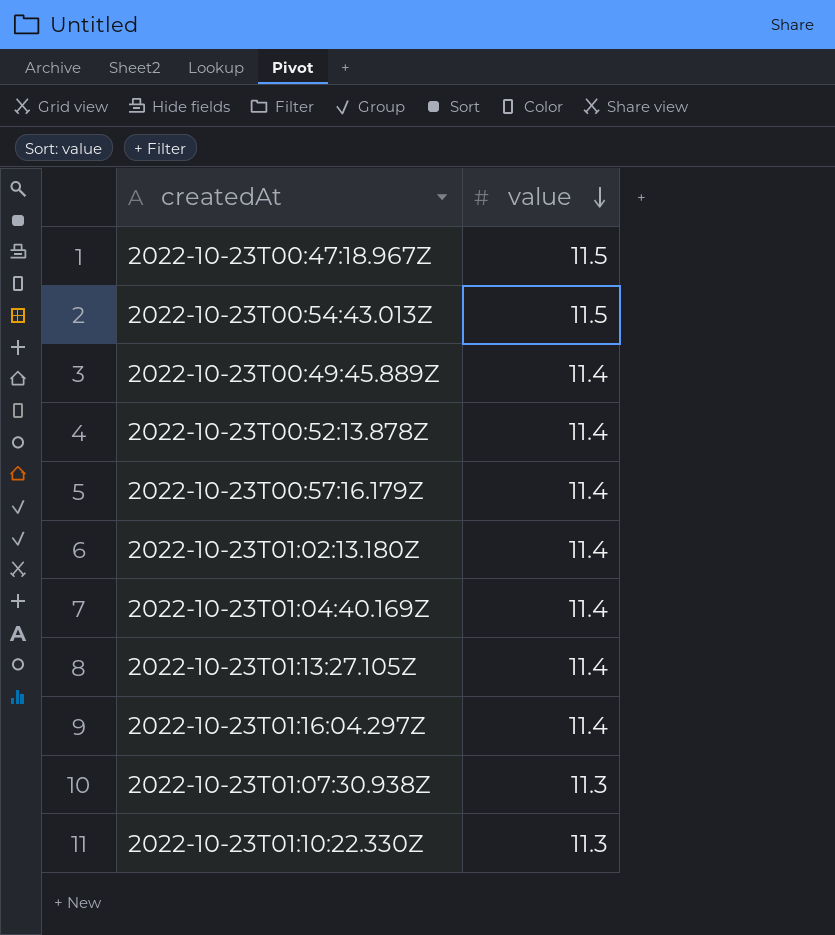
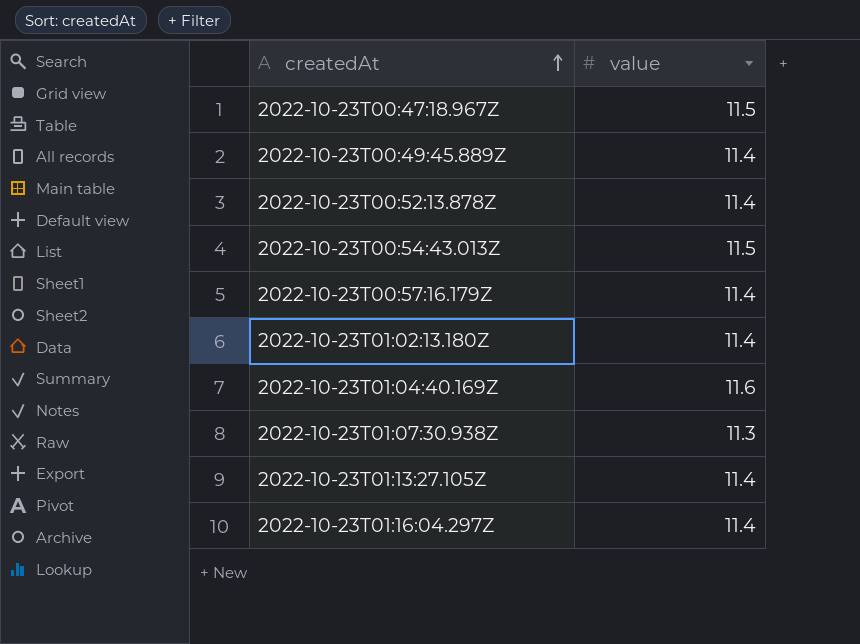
row order: value descending -> createdAt ascending
row 2022-10-23T01:10:22.330Z: 11.3 -> none
2022-10-23T01:04:40.169Z | value: 11.4 -> 11.6

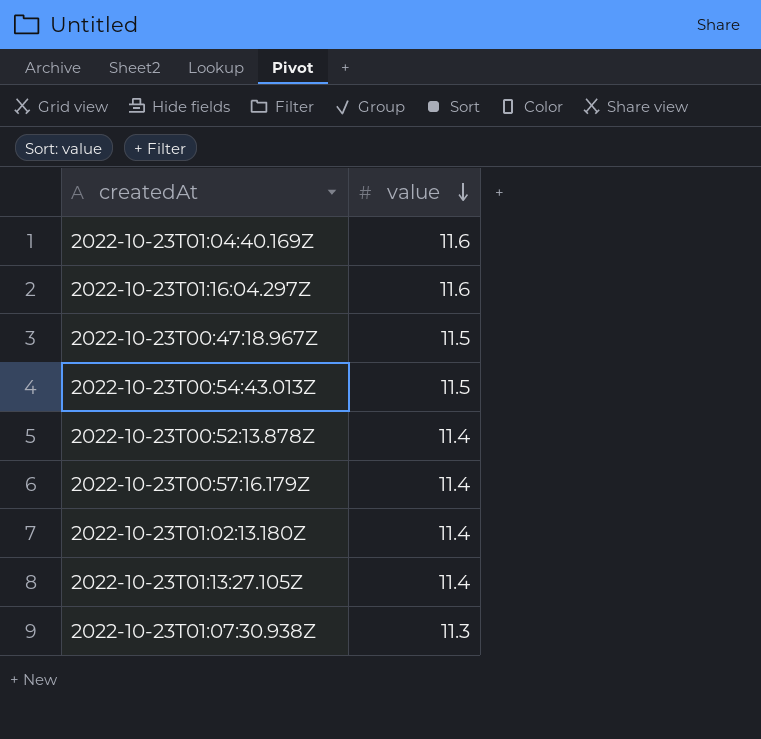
row order: createdAt ascending -> value descending
row 2022-10-23T00:49:45.889Z: 11.4 -> none
2022-10-23T01:16:04.297Z | value: 11.4 -> 11.6

